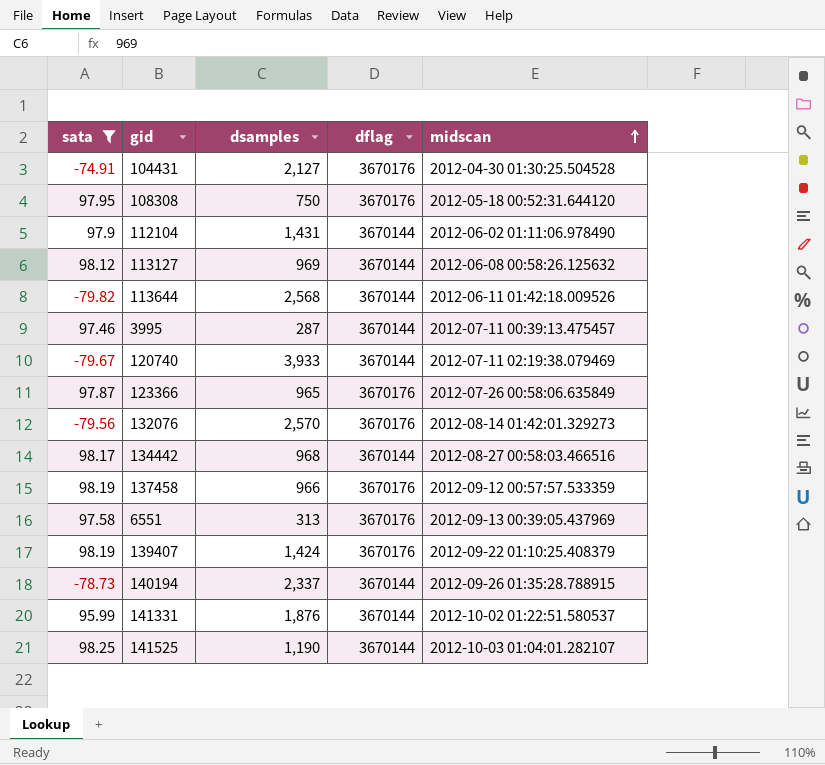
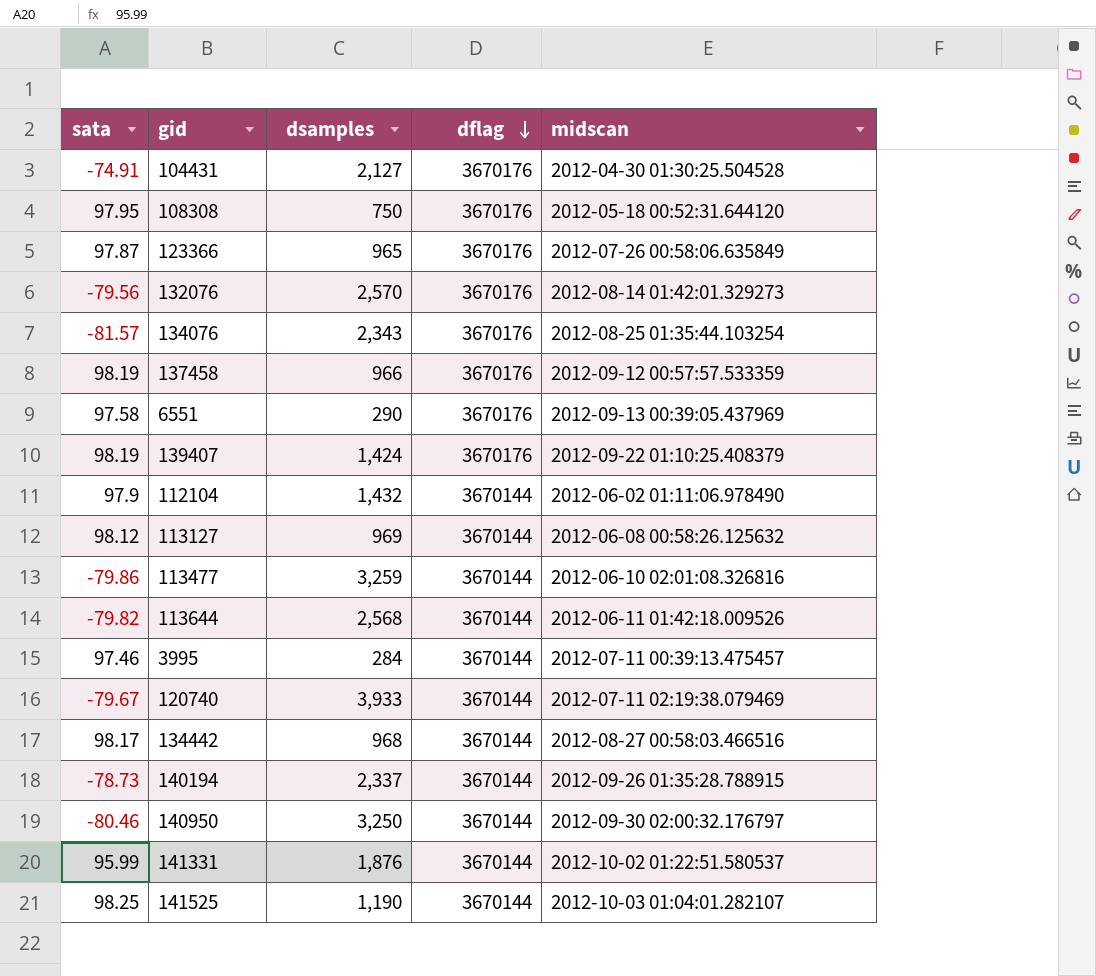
filter: sata >= -79.82 -> none
row order: midscan ascending -> dflag descending
6551 | dsamples: 313 -> 290
112104 | dsamples: 1,431 -> 1,432
3995 | dsamples: 287 -> 284

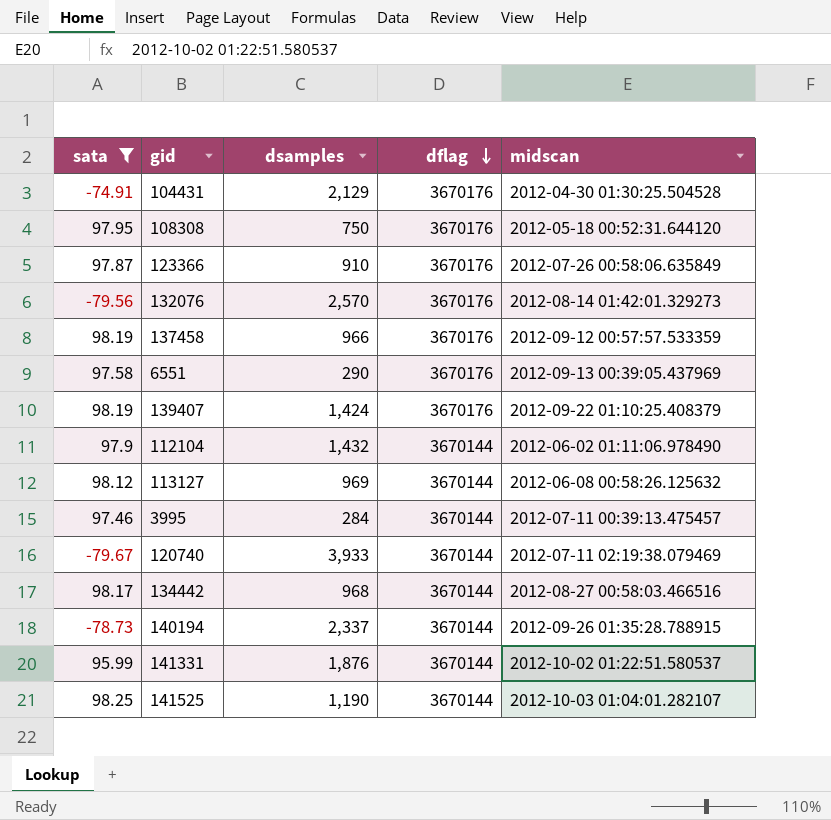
filter: none -> sata >= -79.67
104431 | dsamples: 2,127 -> 2,129
123366 | dsamples: 965 -> 910

